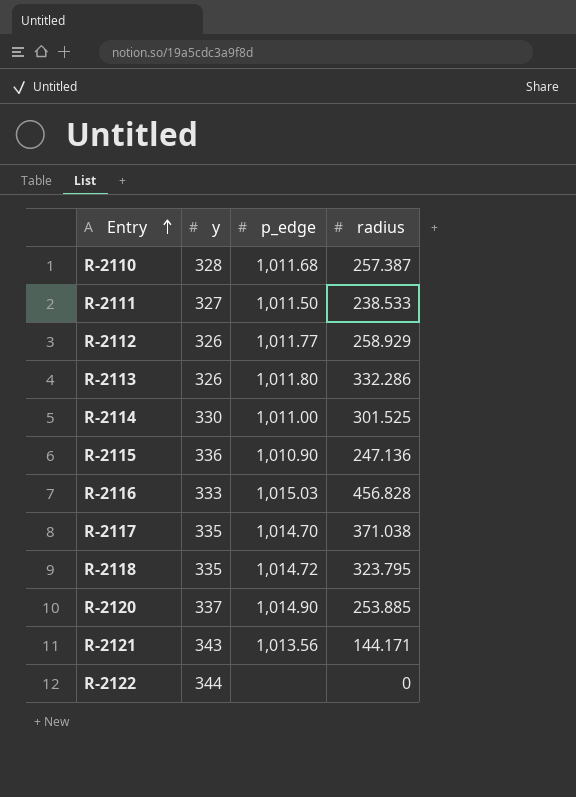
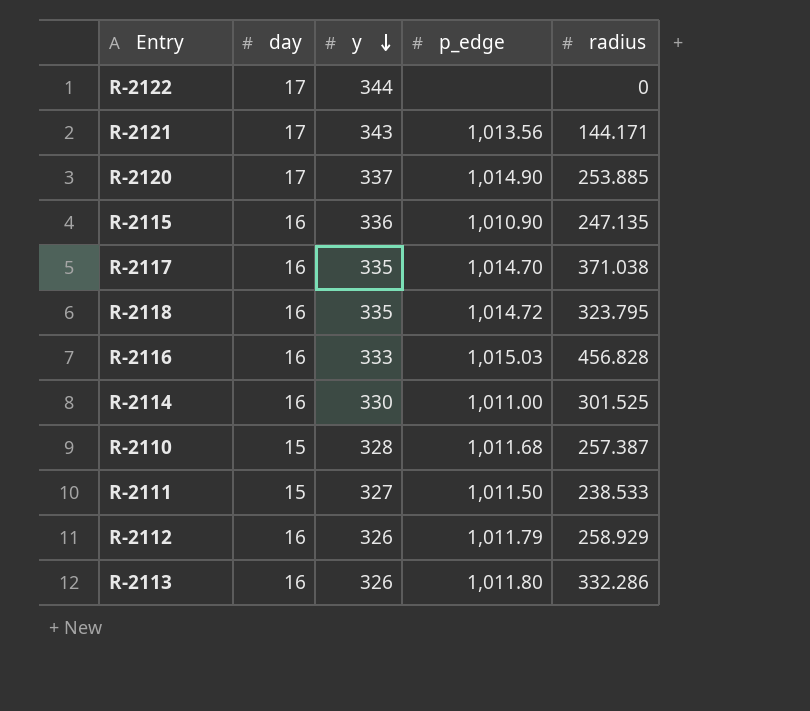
row order: Entry ascending -> y descending
column day | position: none -> 2
R-2115 | radius: 247.136 -> 247.135
R-2112 | p_edge: 1,011.77 -> 1,011.79

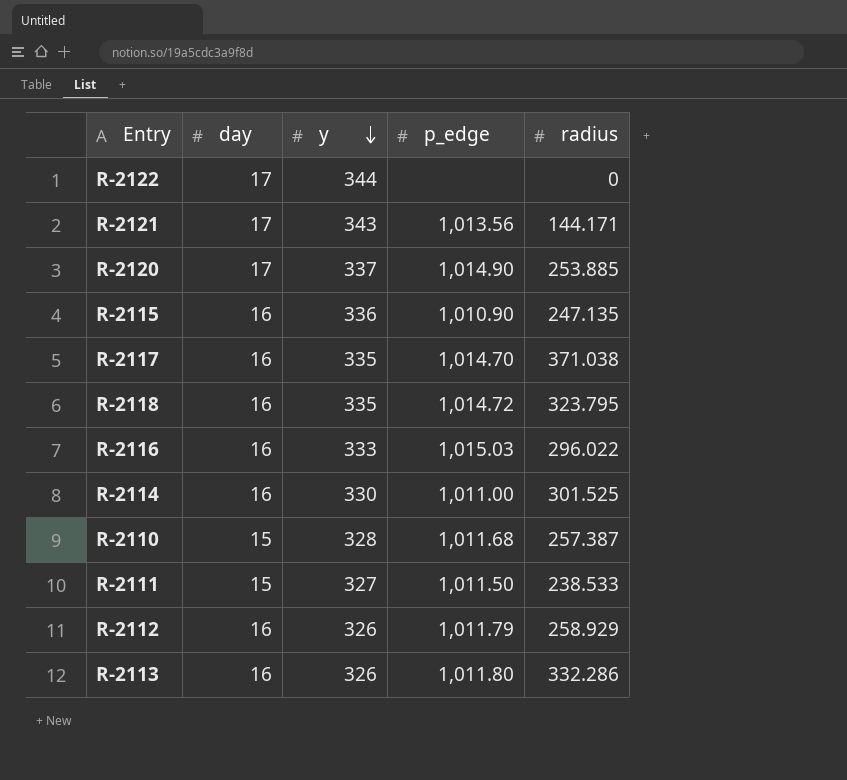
R-2116 | radius: 456.828 -> 296.022

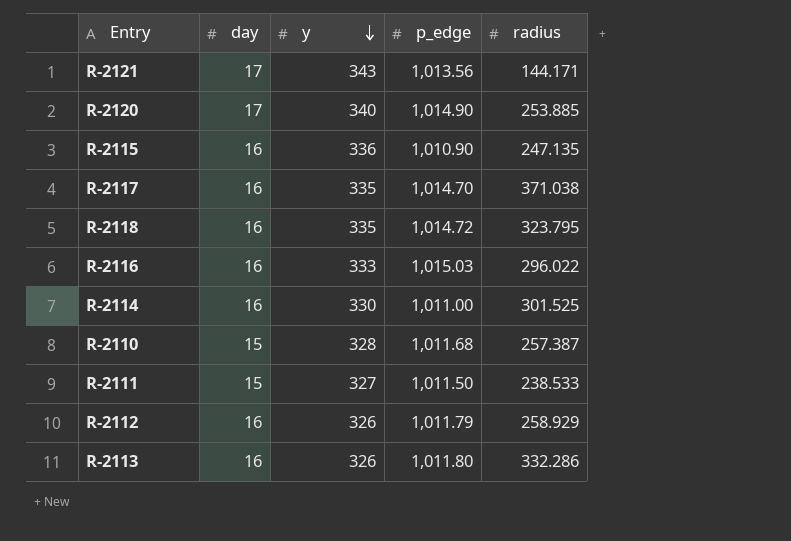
row R-2122: 17 | 344 | none | 0 -> none
R-2120 | y: 337 -> 340

